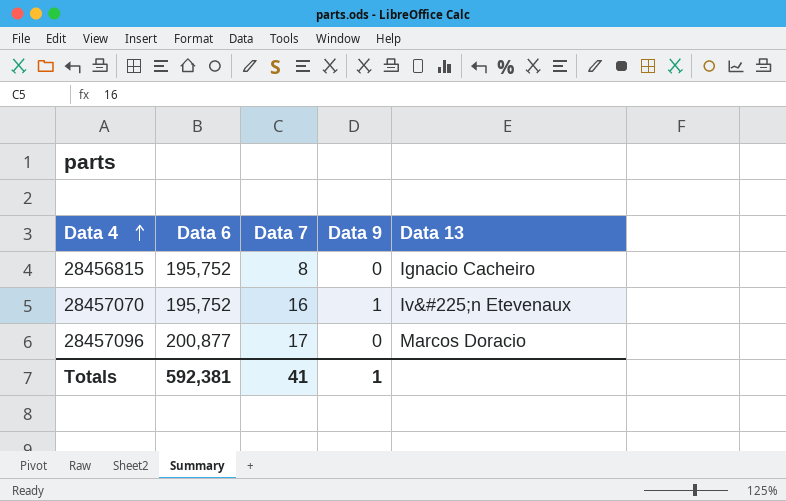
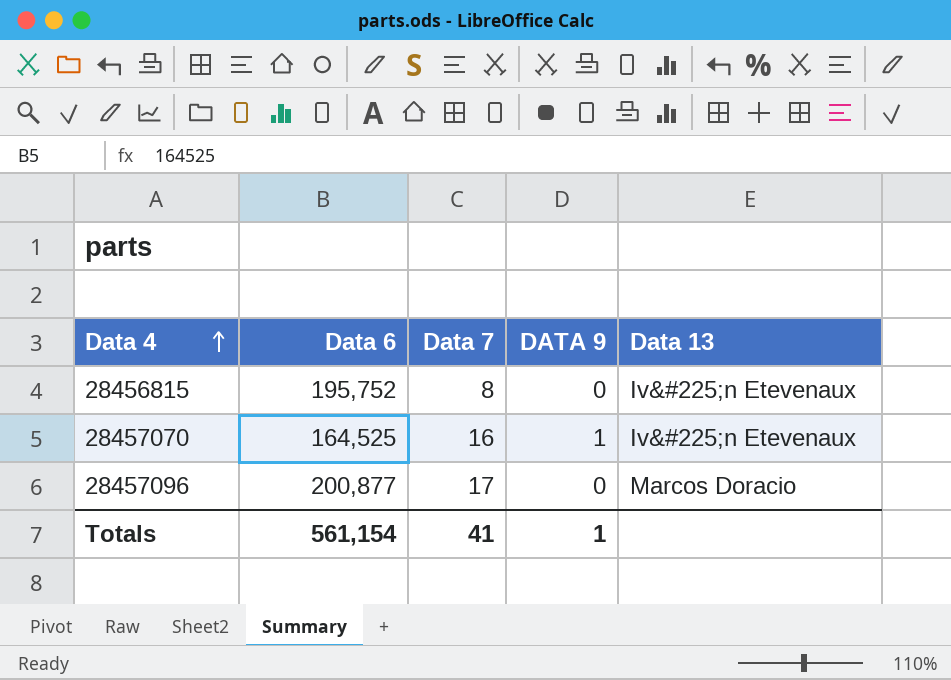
column name: Data 9 -> DATA 9
28456815 | Data 13: Ignacio Cacheiro -> Iv&#225;n Etevenaux
28457070 | Data 6: 195,752 -> 164,525
Totals | Data 6: 592,381 -> 561,154

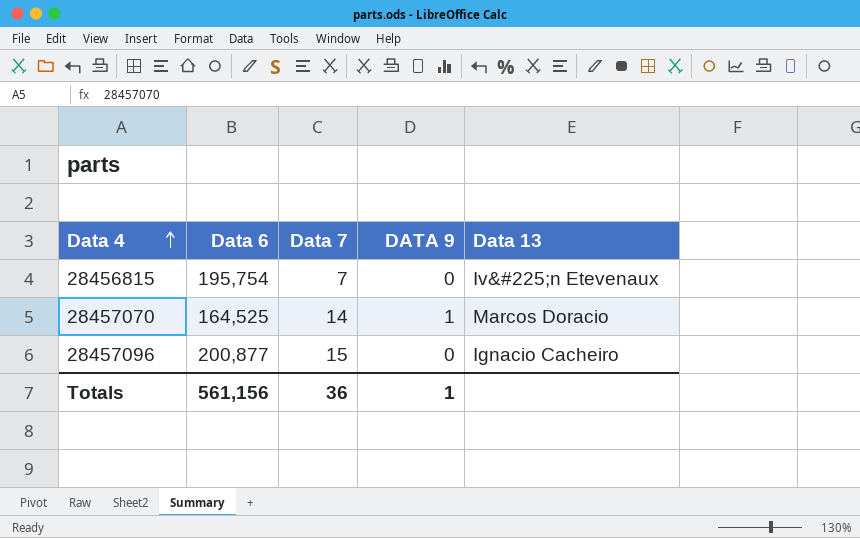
28456815 | Data 6: 195,752 -> 195,754
28456815 | Data 7: 8 -> 7
28457070 | Data 7: 16 -> 14
28457070 | Data 13: Iv&#225;n Etevenaux -> Marcos Doracio
28457096 | Data 7: 17 -> 15
28457096 | Data 13: Marcos Doracio -> Ignacio Cacheiro
Totals | Data 6: 561,154 -> 561,156
Totals | Data 7: 41 -> 36

